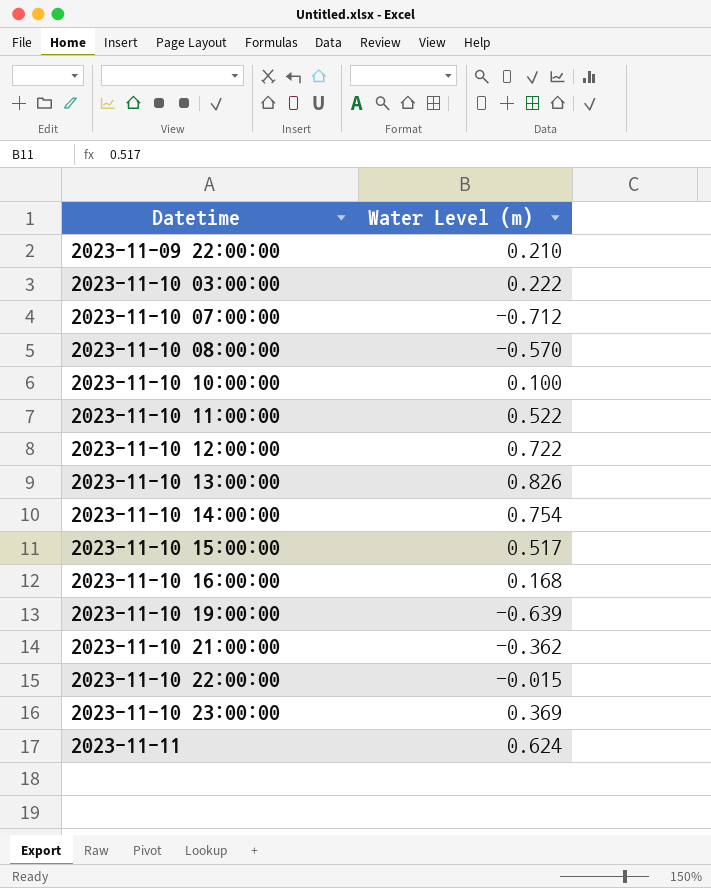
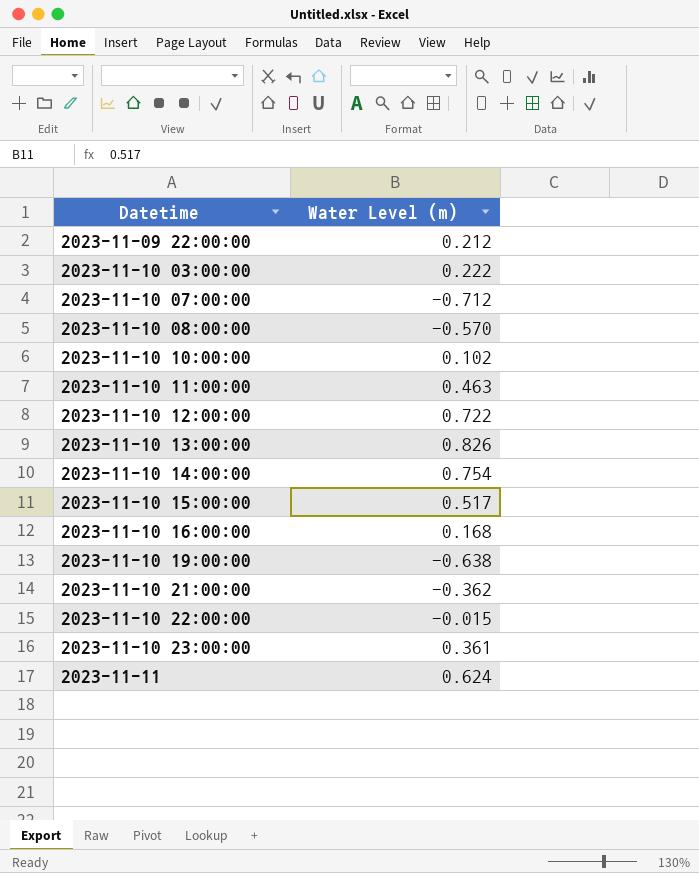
2023-11-09 22:00:00 | Water Level (m): 0.210 -> 0.212
2023-11-10 10:00:00 | Water Level (m): 0.100 -> 0.102
2023-11-10 11:00:00 | Water Level (m): 0.522 -> 0.463
2023-11-10 19:00:00 | Water Level (m): -0.639 -> -0.638
2023-11-10 23:00:00 | Water Level (m): 0.369 -> 0.361

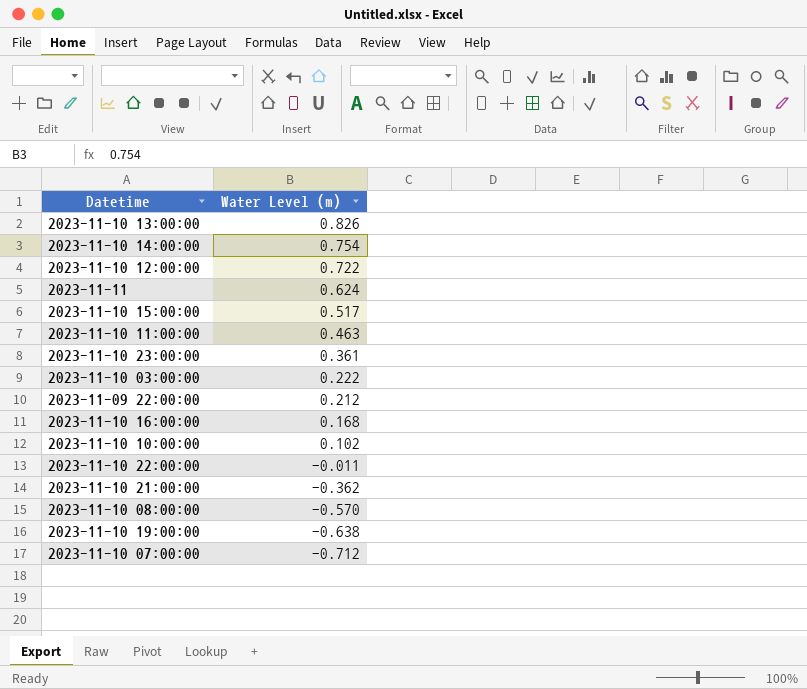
row order: Datetime ascending -> Water Level (m) descending
2023-11-10 22:00:00 | Water Level (m): -0.015 -> -0.011

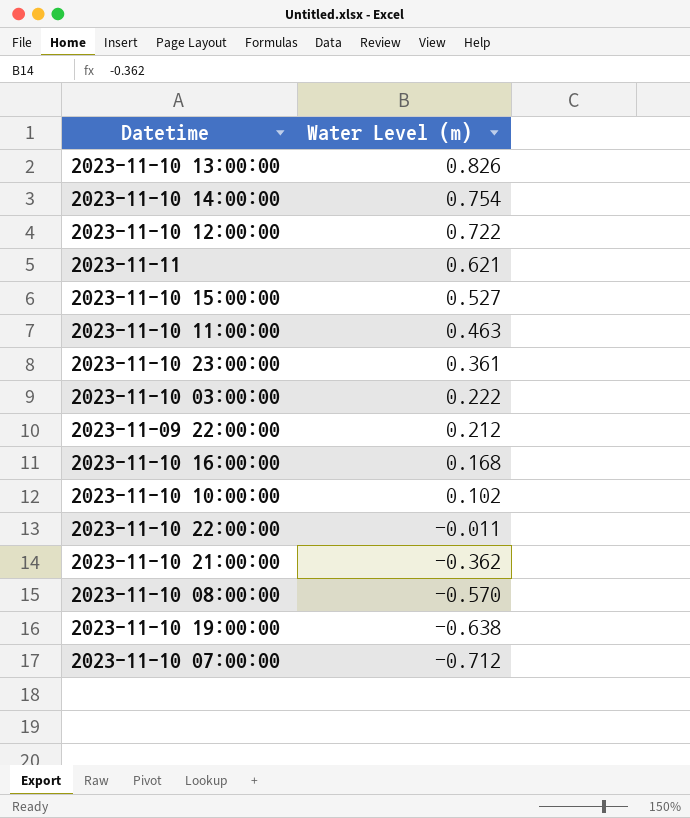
2023-11-11 | Water Level (m): 0.624 -> 0.621
2023-11-10 15:00:00 | Water Level (m): 0.517 -> 0.527

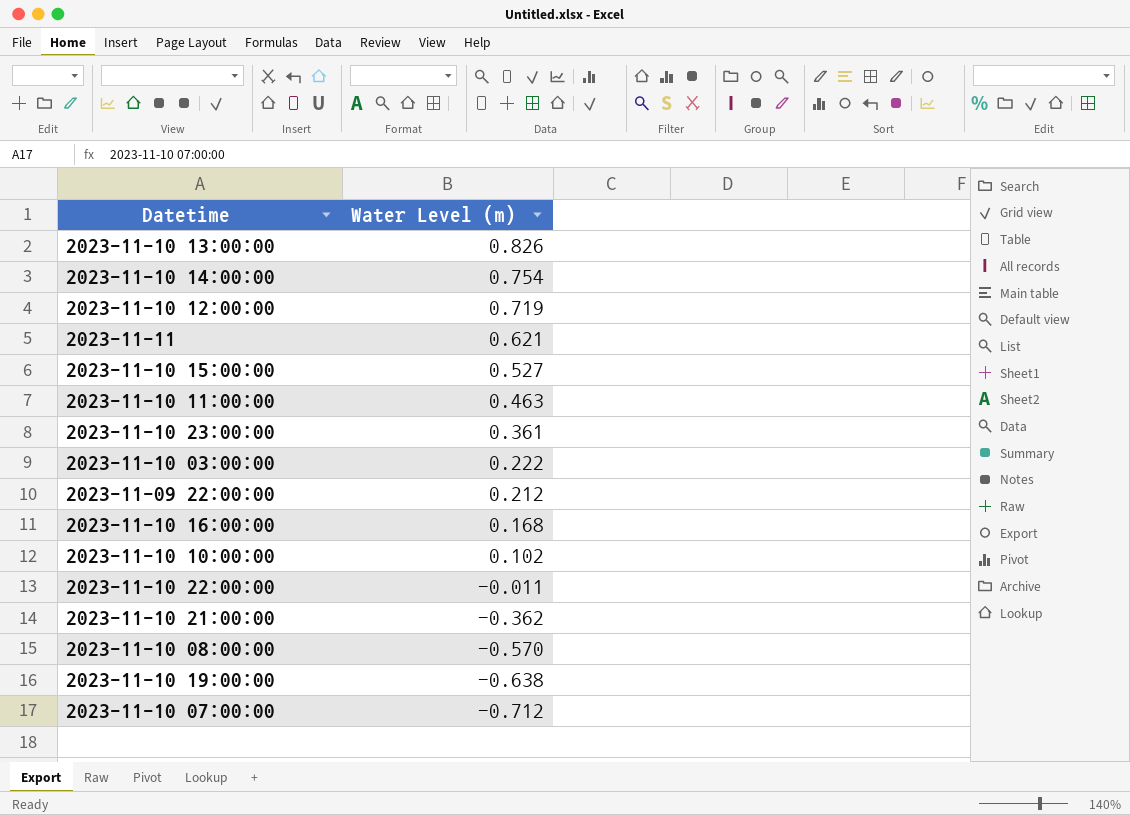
2023-11-10 12:00:00 | Water Level (m): 0.722 -> 0.719

